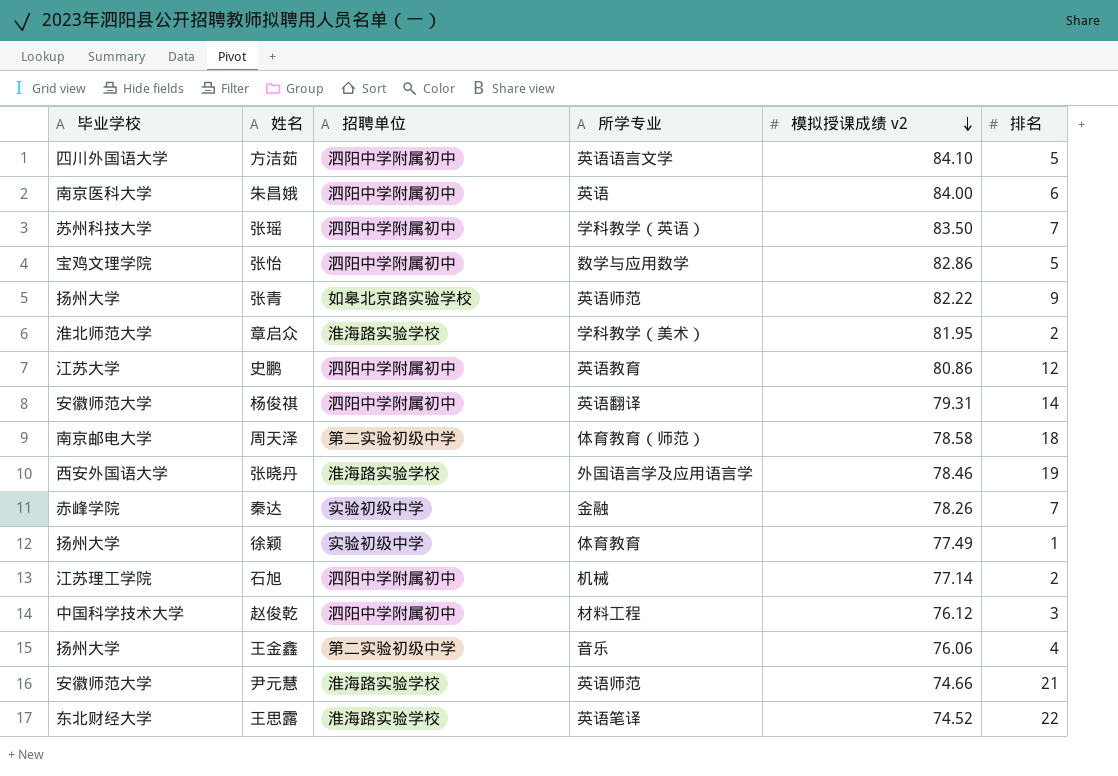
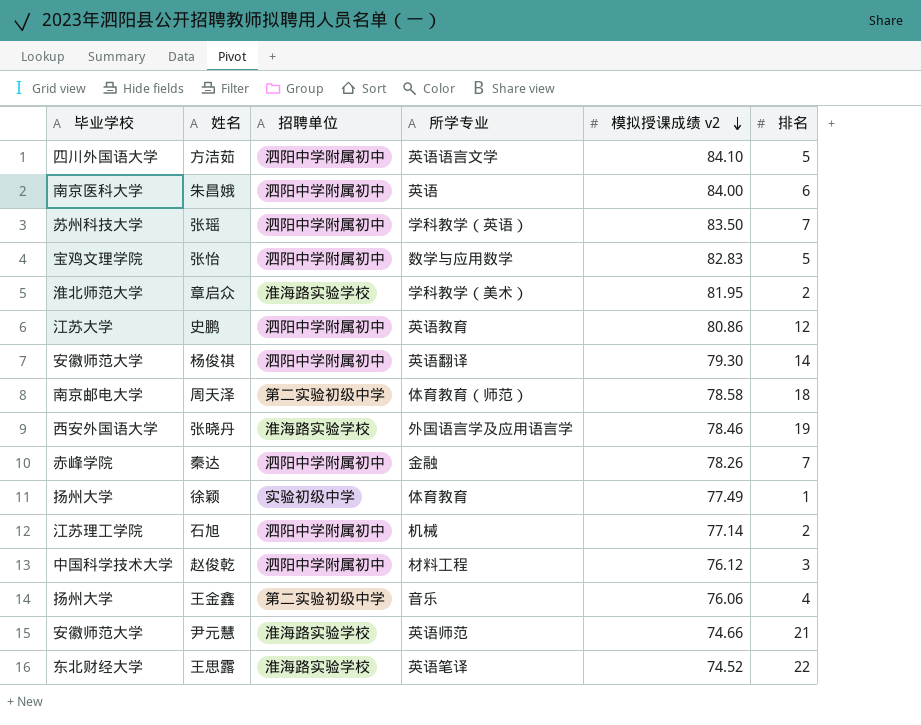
row 张青: 扬州大学 | 如皋北京路实验学校 | 英语师范 | 82.22 | 9 -> none
张怡 | 模拟授课成绩 v2: 82.86 -> 82.83
杨俊祺 | 模拟授课成绩 v2: 79.31 -> 79.30
秦达 | 招聘单位: 实验初级中学 -> 泗阳中学附属初中

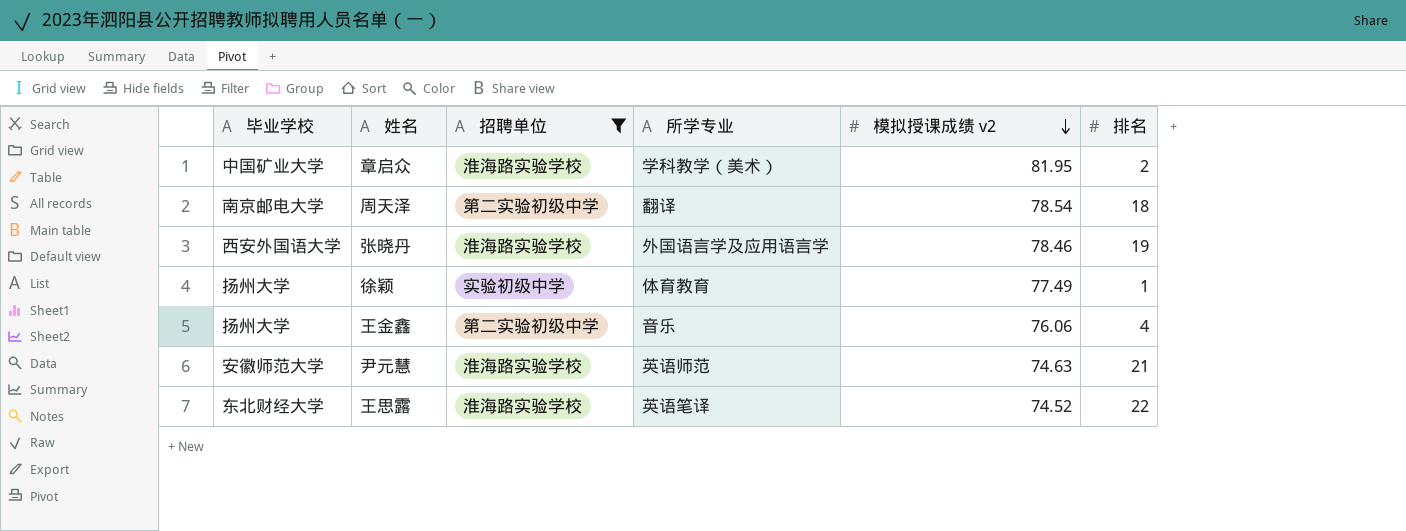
filter: none -> 招聘单位 != 泗阳中学附属初中
章启众 | 毕业学校: 淮北师范大学 -> 中国矿业大学
周天泽 | 所学专业: 体育教育（师范） -> 翻译
周天泽 | 模拟授课成绩 v2: 78.58 -> 78.54
尹元慧 | 模拟授课成绩 v2: 74.66 -> 74.63

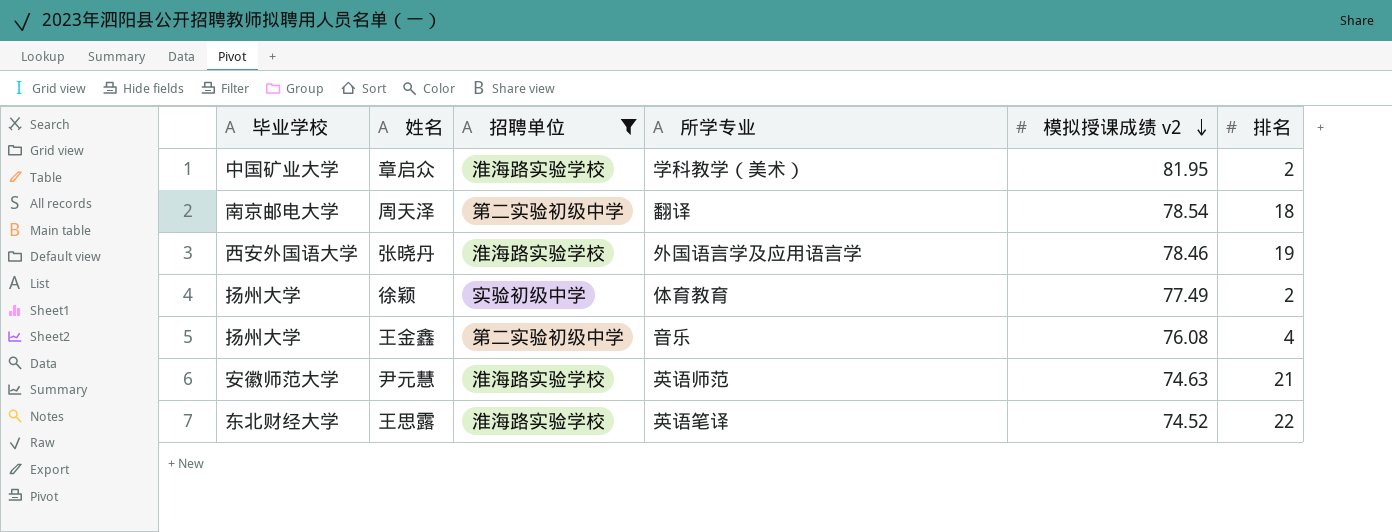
徐颖 | 排名: 1 -> 2
王金鑫 | 模拟授课成绩 v2: 76.06 -> 76.08

